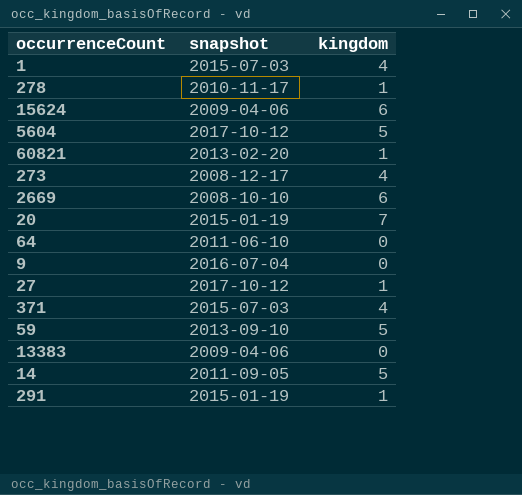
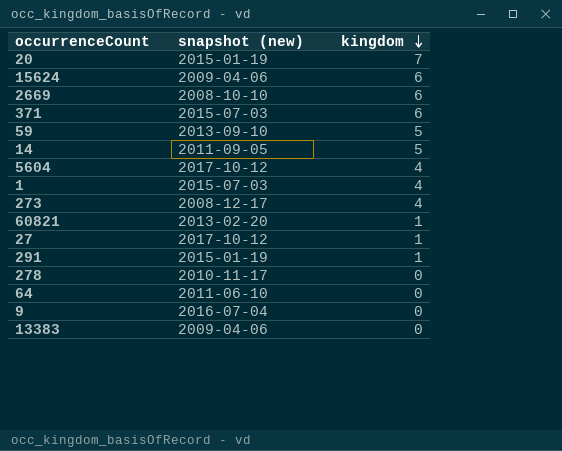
row order: none -> kingdom descending
column name: snapshot -> snapshot (new)
371 | kingdom: 4 -> 6
5604 | kingdom: 5 -> 4
278 | kingdom: 1 -> 0

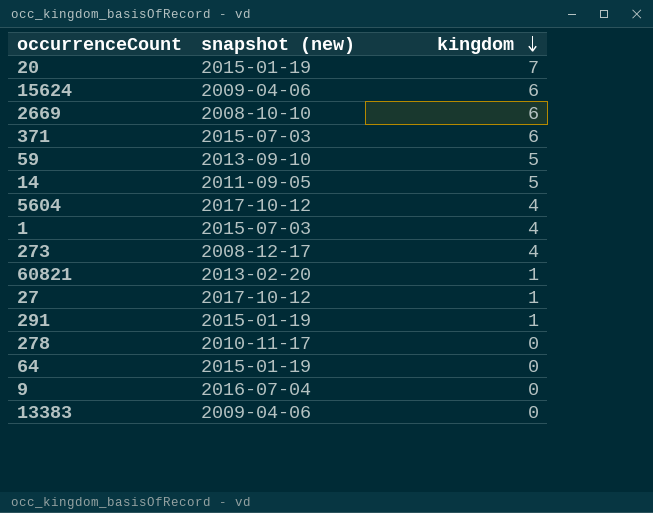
64 | snapshot (new): 2011-06-10 -> 2015-01-19

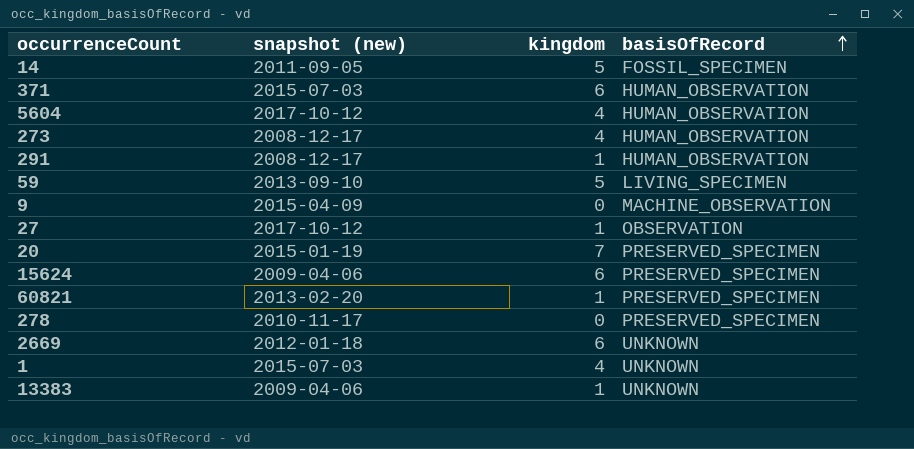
row order: kingdom descending -> basisOfRecord ascending
column basisOfRecord | position: none -> 4
row 64: 2015-01-19 | 0 -> none
291 | snapshot (new): 2015-01-19 -> 2008-12-17
9 | snapshot (new): 2016-07-04 -> 2015-04-09
2669 | snapshot (new): 2008-10-10 -> 2012-01-18
13383 | kingdom: 0 -> 1

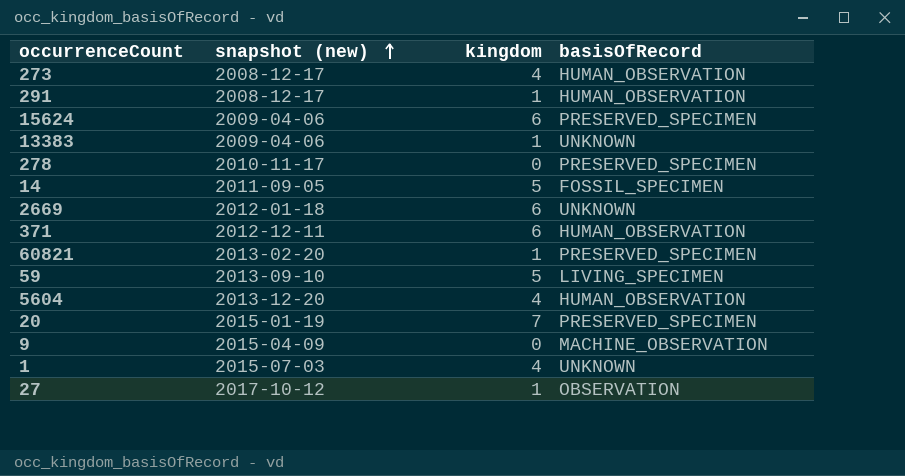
row order: basisOfRecord ascending -> snapshot (new) ascending
371 | snapshot (new): 2015-07-03 -> 2012-12-11
5604 | snapshot (new): 2017-10-12 -> 2013-12-20

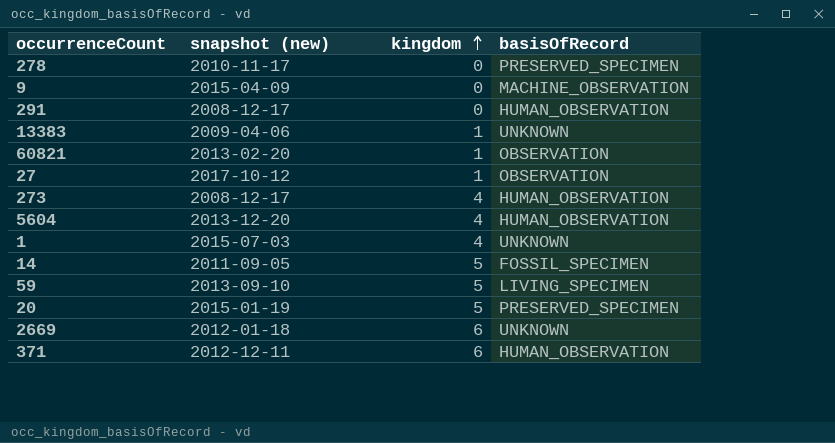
row order: snapshot (new) ascending -> kingdom ascending
row 15624: 2009-04-06 | 6 | PRESERVED_SPECIMEN -> none
291 | kingdom: 1 -> 0
60821 | basisOfRecord: PRESERVED_SPECIMEN -> OBSERVATION
20 | kingdom: 7 -> 5

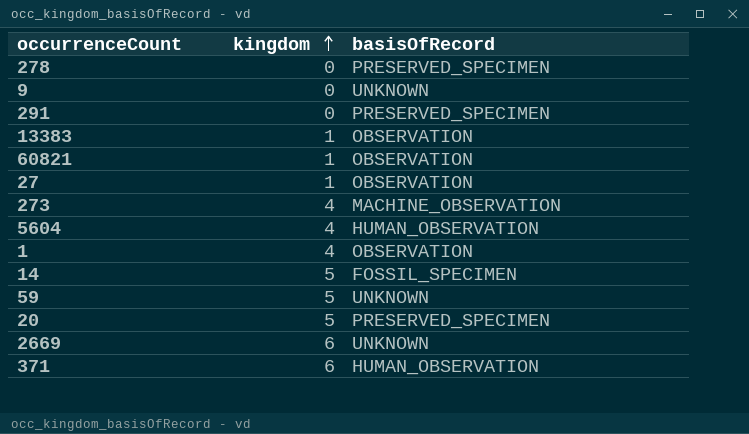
column snapshot (new) | position: 2 -> none
9 | basisOfRecord: MACHINE_OBSERVATION -> UNKNOWN
291 | basisOfRecord: HUMAN_OBSERVATION -> PRESERVED_SPECIMEN
13383 | basisOfRecord: UNKNOWN -> OBSERVATION
273 | basisOfRecord: HUMAN_OBSERVATION -> MACHINE_OBSERVATION
1 | basisOfRecord: UNKNOWN -> OBSERVATION
59 | basisOfRecord: LIVING_SPECIMEN -> UNKNOWN

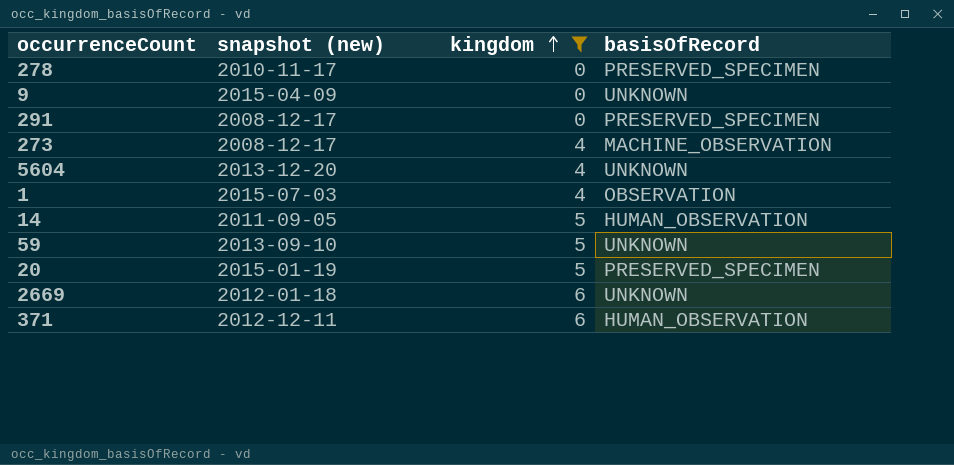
filter: none -> kingdom != 1
column snapshot (new) | position: none -> 2
5604 | basisOfRecord: HUMAN_OBSERVATION -> UNKNOWN
14 | basisOfRecord: FOSSIL_SPECIMEN -> HUMAN_OBSERVATION

